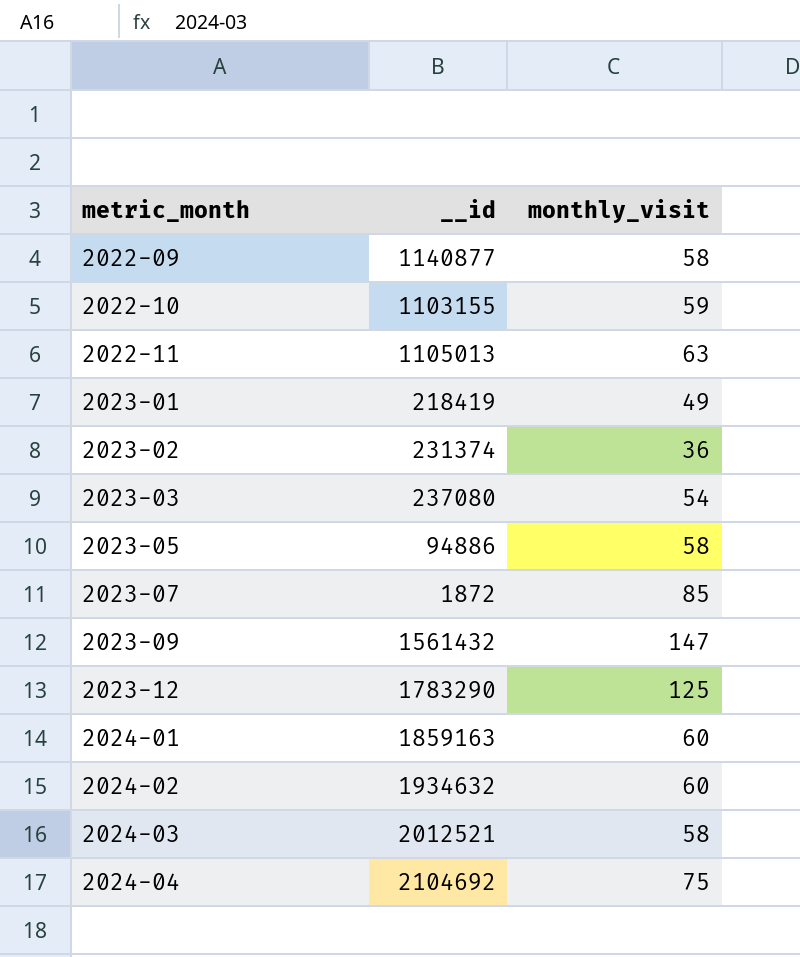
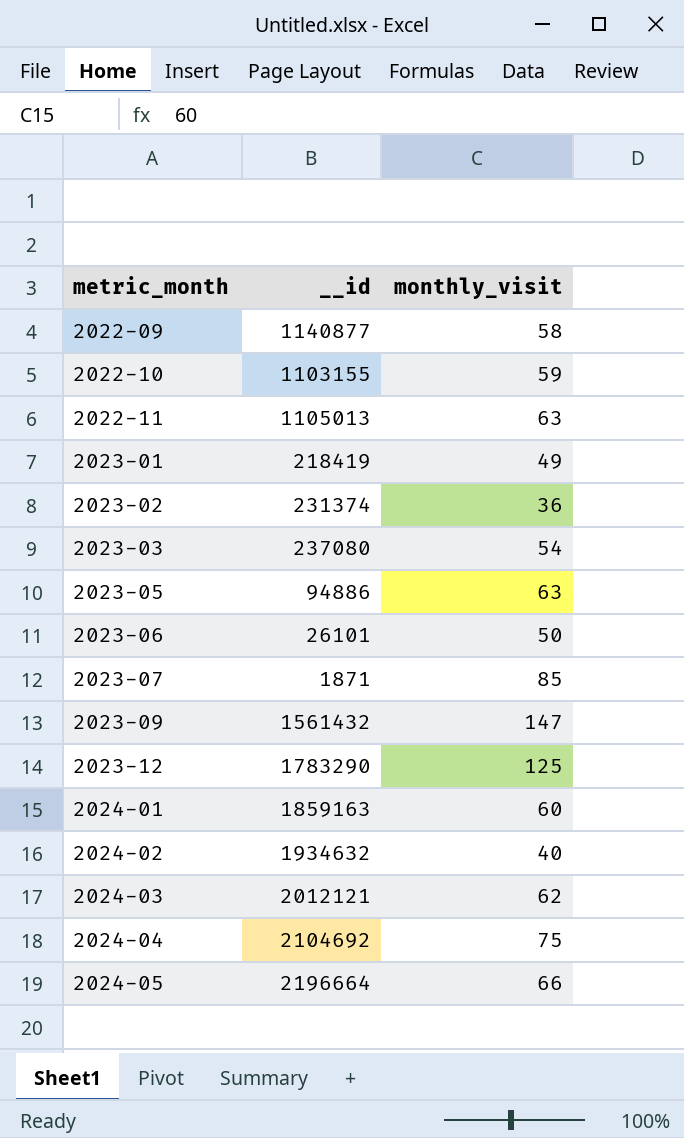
2023-05 | monthly_visit: 58 -> 63
row 2023-06: none -> 26101 | 50
2023-07 | __id: 1872 -> 1871
2024-02 | monthly_visit: 60 -> 40
2024-03 | __id: 2012521 -> 2012121
2024-03 | monthly_visit: 58 -> 62
row 2024-05: none -> 2196664 | 66

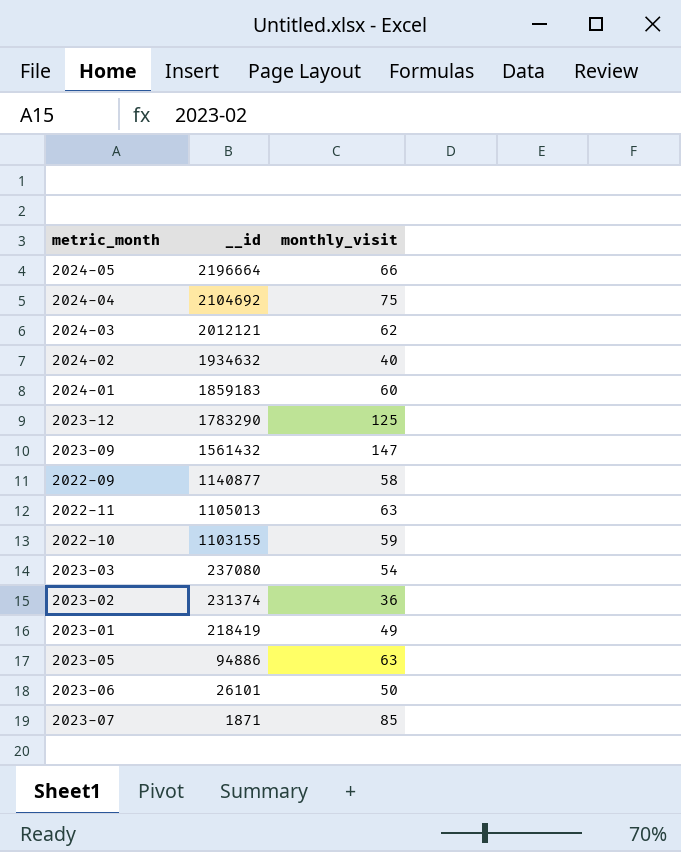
row order: metric_month ascending -> __id descending
2024-01 | __id: 1859163 -> 1859183

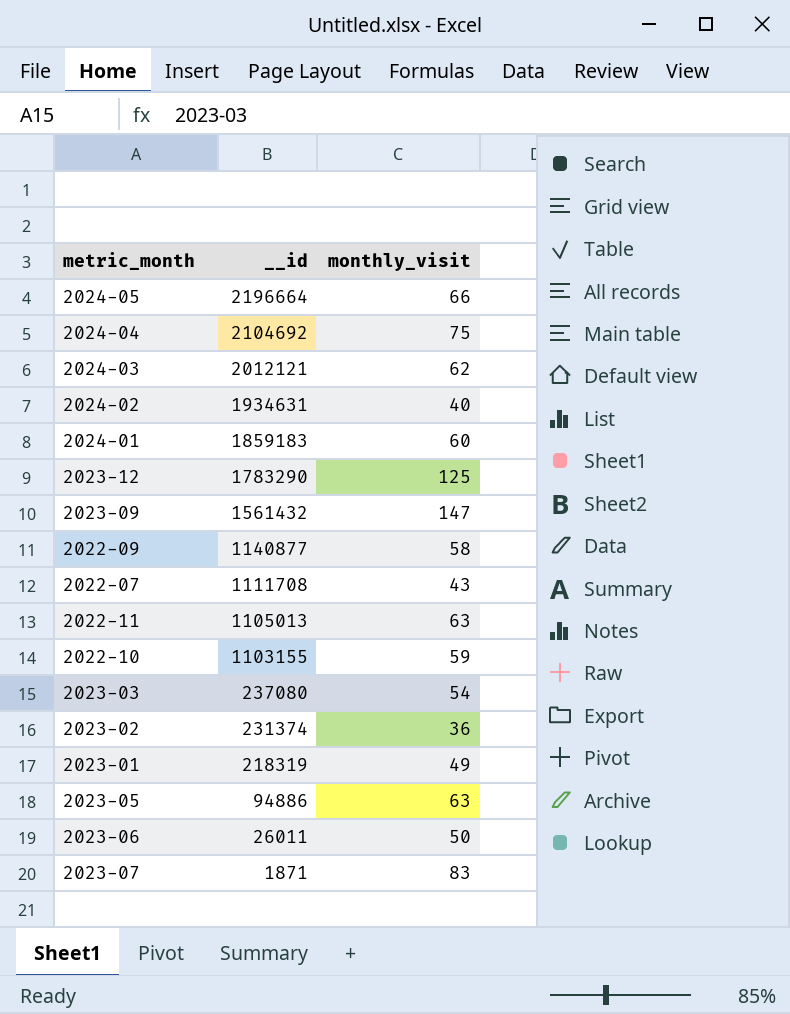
2024-02 | __id: 1934632 -> 1934631
row 2022-07: none -> 1111708 | 43
2023-01 | __id: 218419 -> 218319
2023-06 | __id: 26101 -> 26011
2023-07 | monthly_visit: 85 -> 83

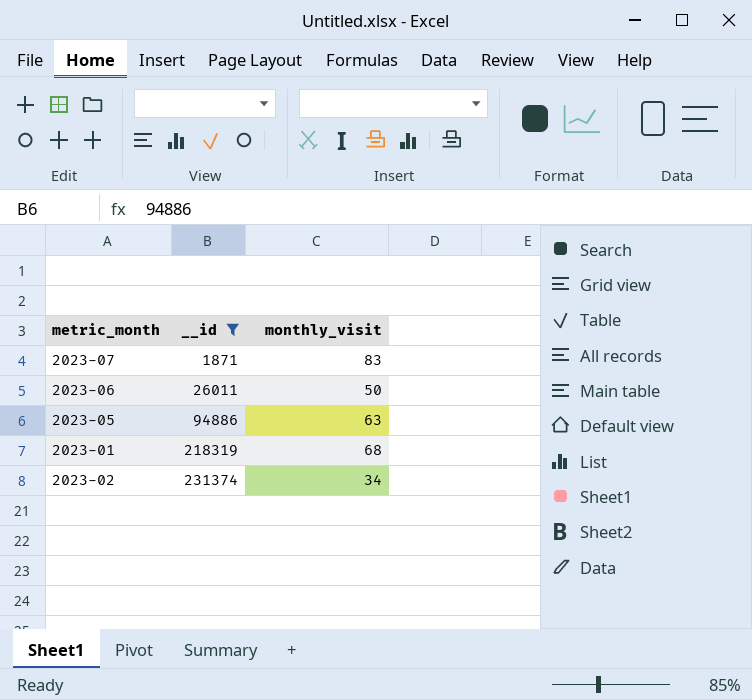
filter: none -> __id <= 231374
row order: __id descending -> __id ascending
2023-01 | monthly_visit: 49 -> 68
2023-02 | monthly_visit: 36 -> 34

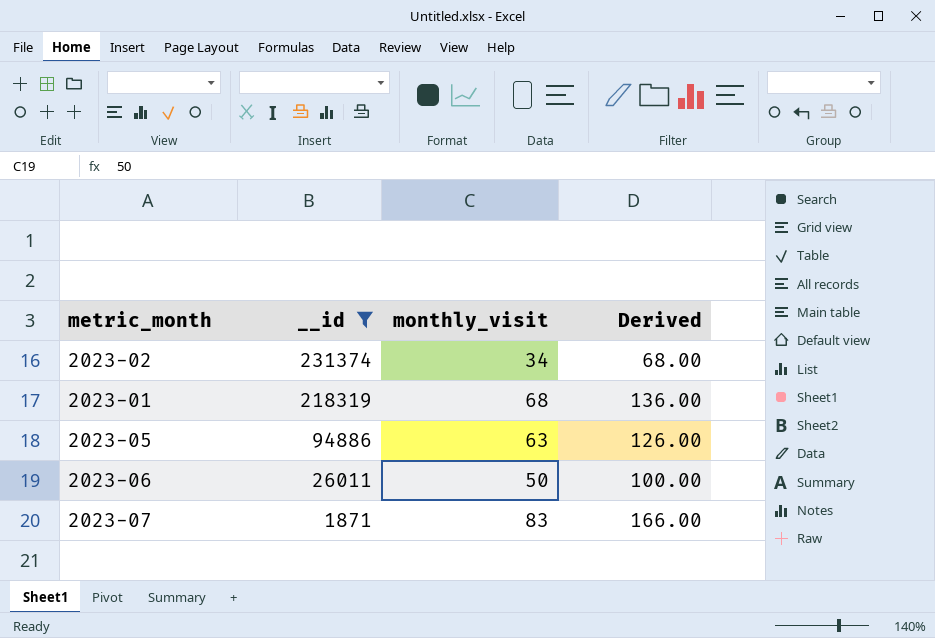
row order: __id ascending -> __id descending
column Derived | formula: none -> [monthly_visit] * 2

